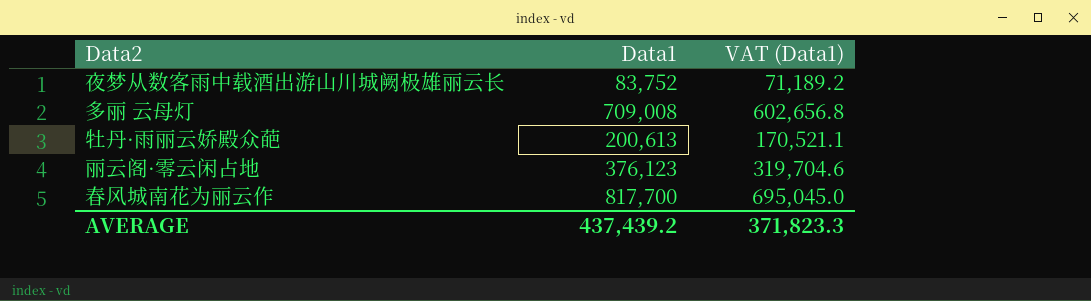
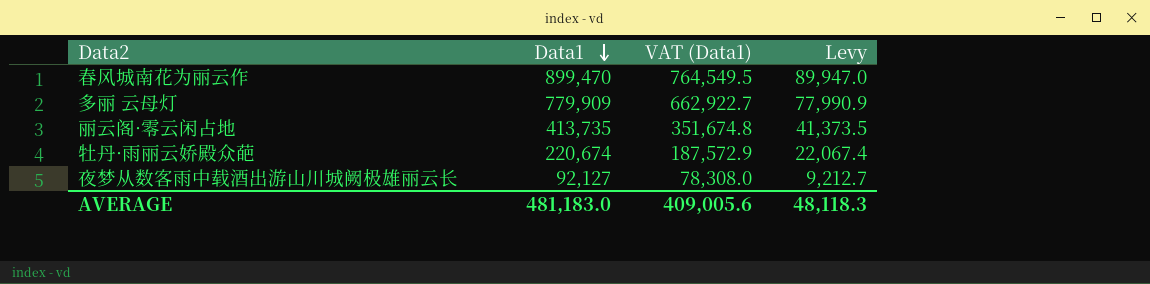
row order: none -> Data1 descending
column Levy | formula: none -> [Data1] * 0.1
春风城南花为丽云作 | Data1: 817,700 -> 899,470
春风城南花为丽云作 | VAT (Data1): 695,045.0 -> 764,549.5
多丽 云母灯 | Data1: 709,008 -> 779,909
多丽 云母灯 | VAT (Data1): 602,656.8 -> 662,922.7
丽云阁·零云闲占地 | Data1: 376,123 -> 413,735
丽云阁·零云闲占地 | VAT (Data1): 319,704.6 -> 351,674.8
牡丹·雨丽云娇殿众葩 | Data1: 200,613 -> 220,674
牡丹·雨丽云娇殿众葩 | VAT (Data1): 170,521.1 -> 187,572.9
夜梦从数客雨中载酒出游山川城阙极雄丽云长 | Data1: 83,752 -> 92,127
夜梦从数客雨中载酒出游山川城阙极雄丽云长 | VAT (Data1): 71,189.2 -> 78,308.0
AVERAGE | Data1: 437,439.2 -> 481,183.0
AVERAGE | VAT (Data1): 371,823.3 -> 409,005.6

